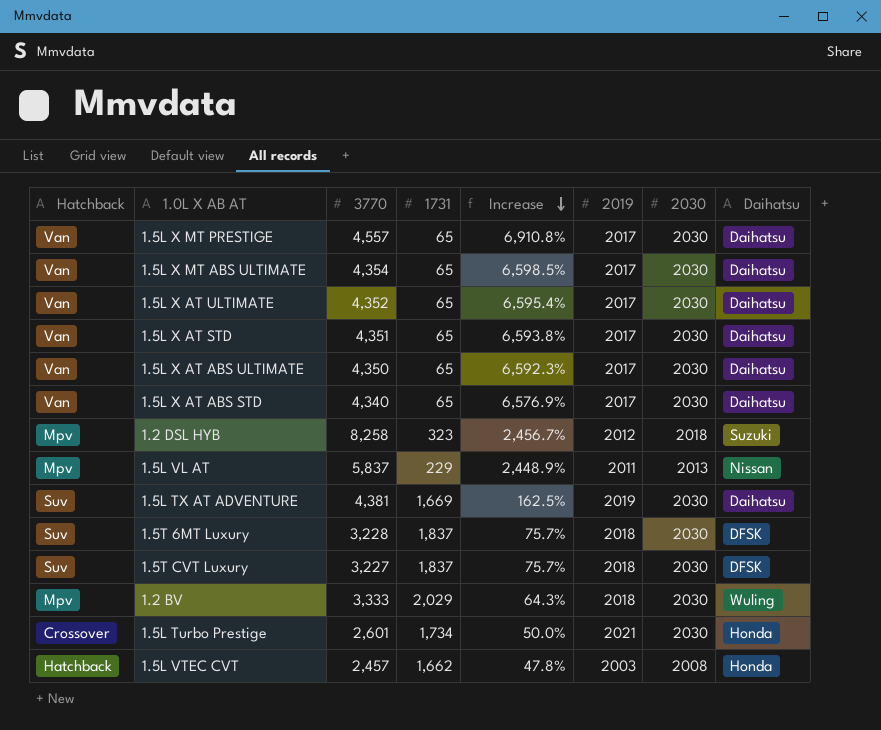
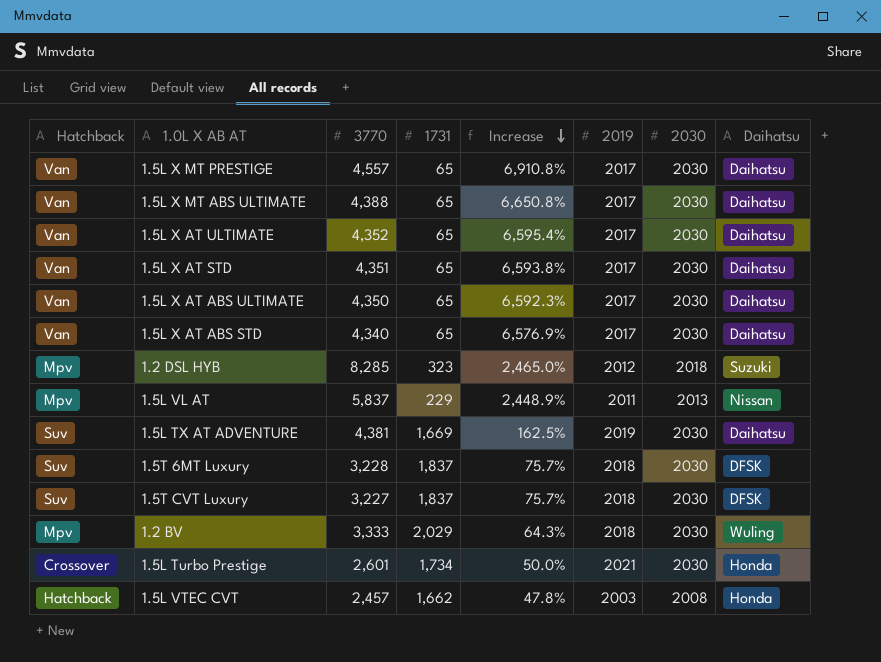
1.5L X MT ABS ULTIMATE | 3770: 4,354 -> 4,388
1.5L X MT ABS ULTIMATE | Increase: 6,598.5% -> 6,650.8%
1.2 DSL HYB | 3770: 8,258 -> 8,285
1.2 DSL HYB | Increase: 2,456.7% -> 2,465.0%

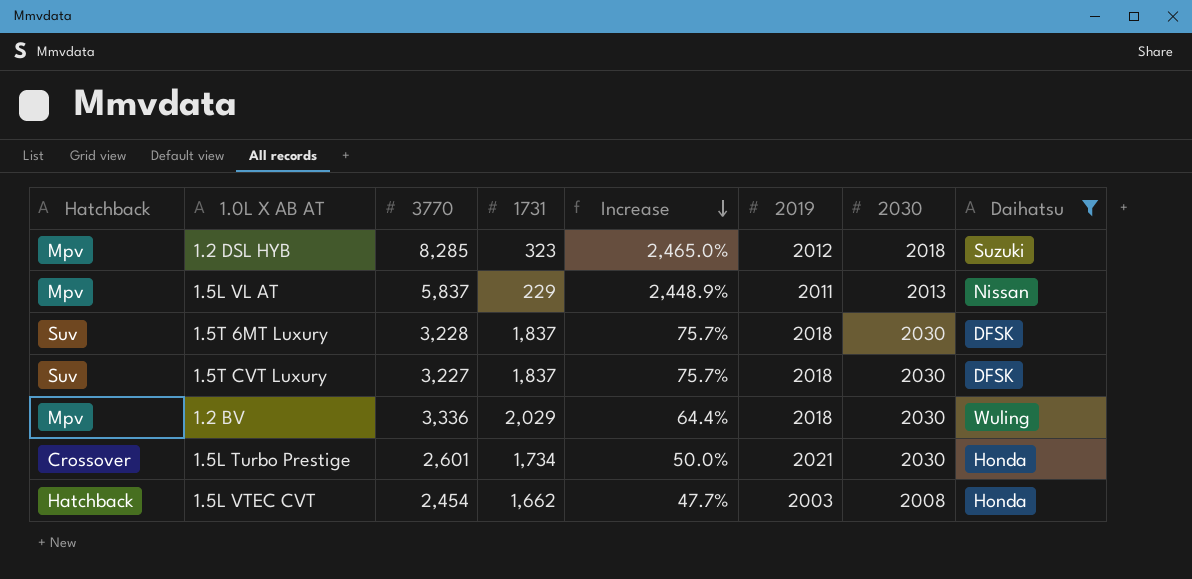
filter: none -> Daihatsu != Daihatsu
1.2 BV | 3770: 3,333 -> 3,336
1.2 BV | Increase: 64.3% -> 64.4%
1.5L VTEC CVT | 3770: 2,457 -> 2,454
1.5L VTEC CVT | Increase: 47.8% -> 47.7%

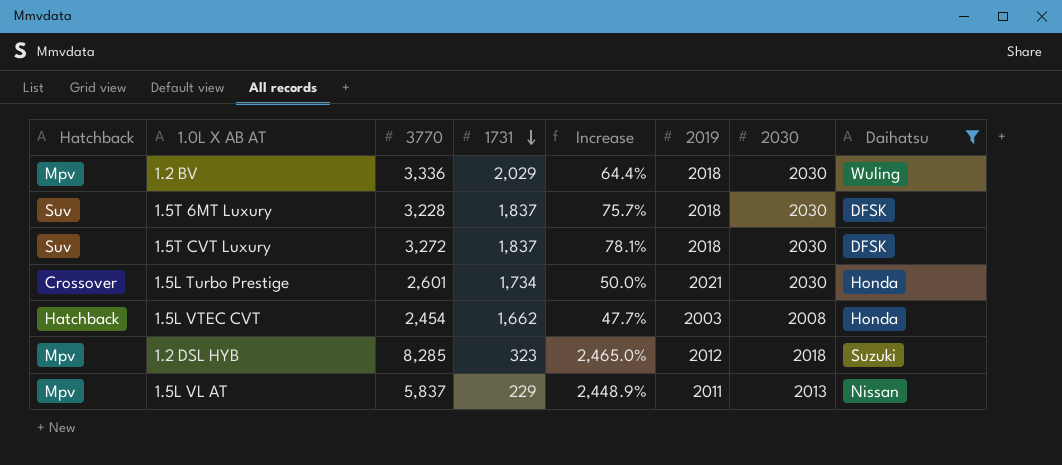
row order: Increase descending -> 1731 descending
1.5T CVT Luxury | 3770: 3,227 -> 3,272
1.5T CVT Luxury | Increase: 75.7% -> 78.1%

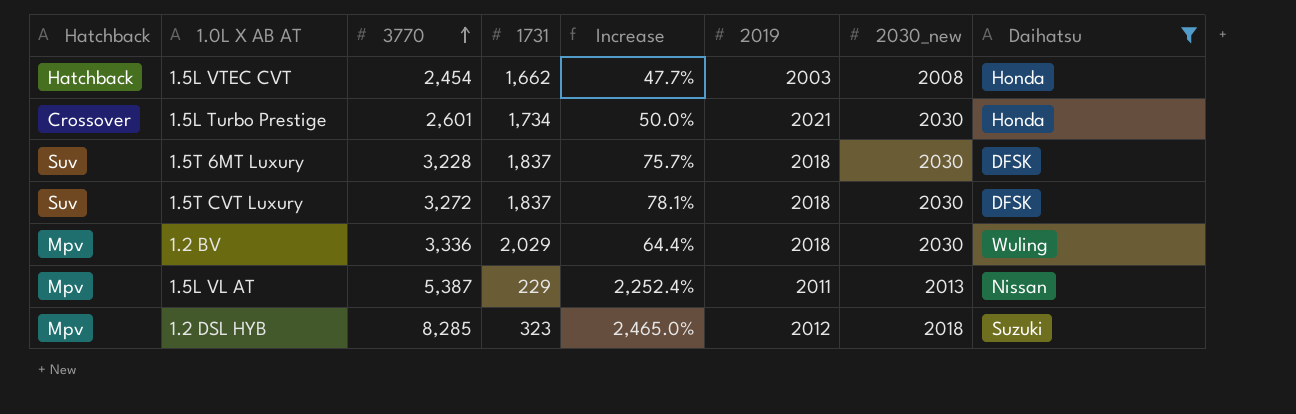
row order: 1731 descending -> 3770 ascending
column name: 2030 -> 2030_new
1.5L VL AT | 3770: 5,837 -> 5,387
1.5L VL AT | Increase: 2,448.9% -> 2,252.4%

